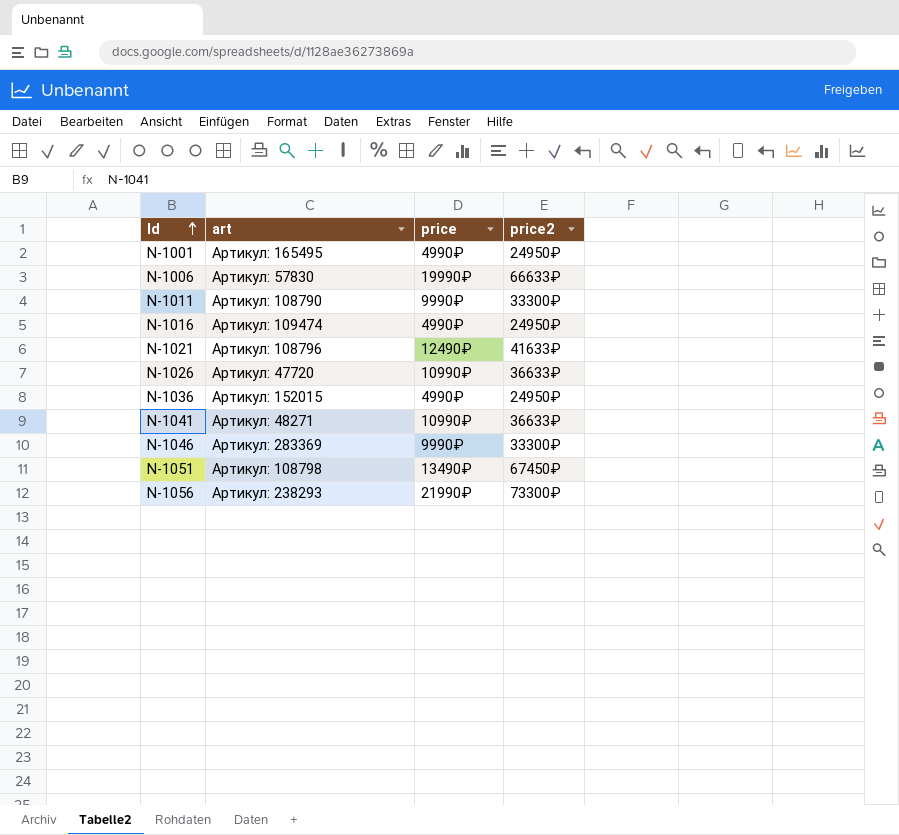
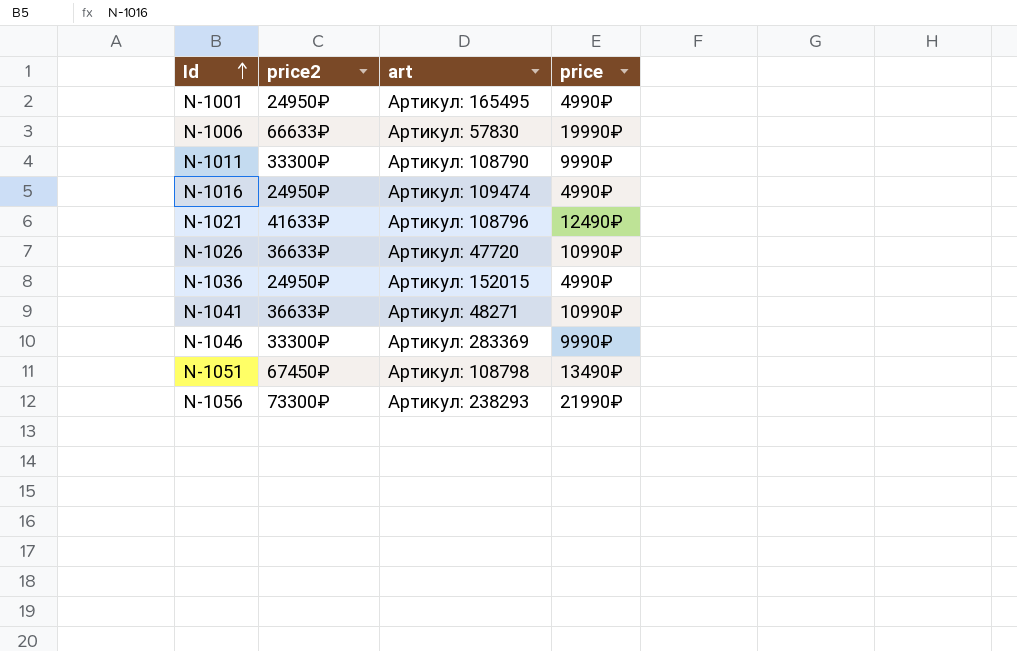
column price2 | position: 4 -> 2

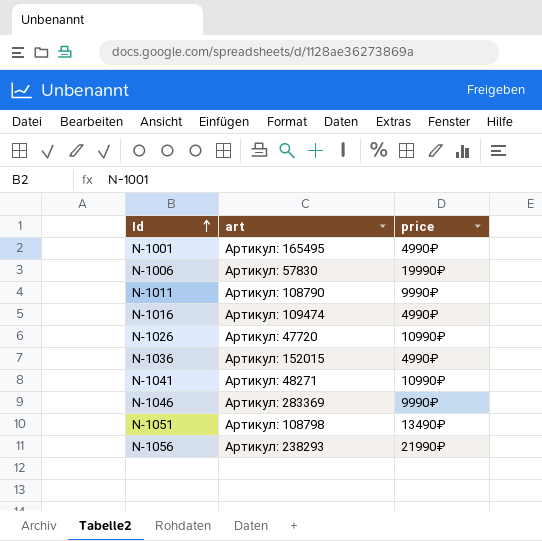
column price2 | position: 2 -> none
row N-1021: 41633₽ | Артикул: 108796 | 12490₽ -> none

